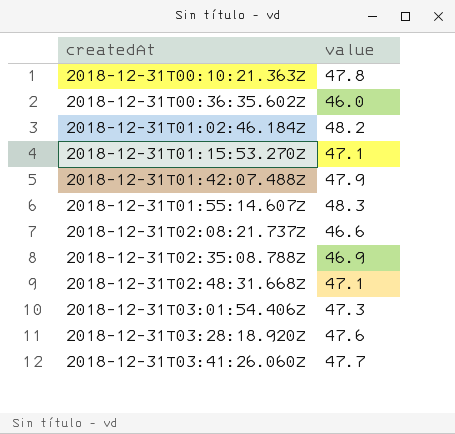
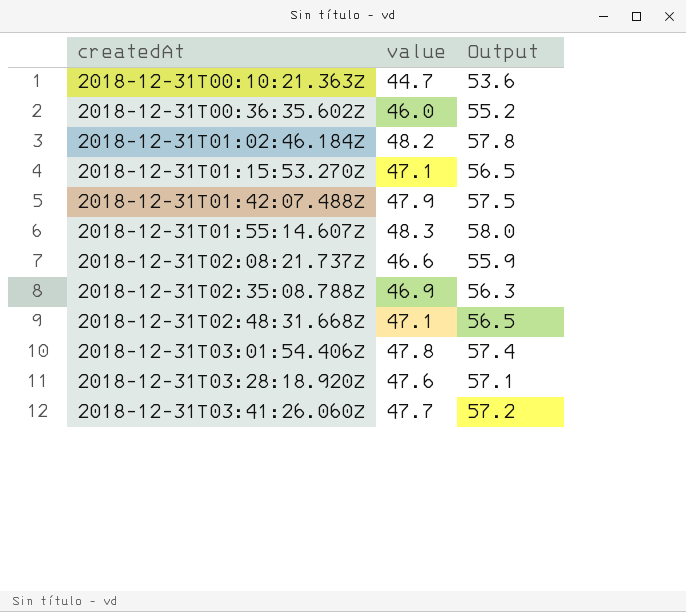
column Output | formula: none -> [value] * 1.2
2018-12-31T00:10:21.363Z | value: 47.8 -> 44.7
2018-12-31T03:01:54.406Z | value: 47.3 -> 47.8

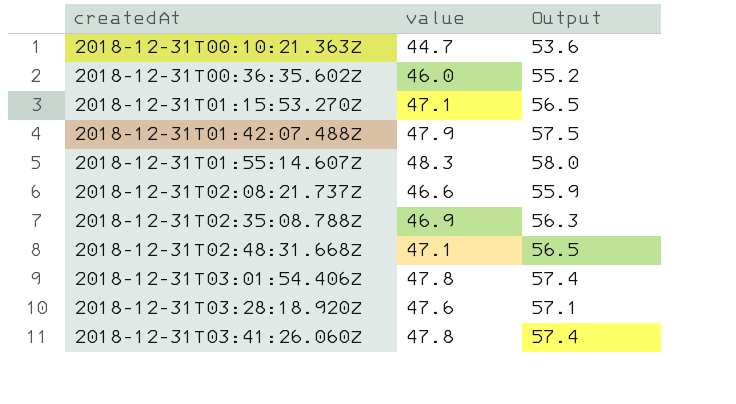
row 2018-12-31T01:02:46.184Z: 48.2 | 57.8 -> none
2018-12-31T03:41:26.060Z | value: 47.7 -> 47.8
2018-12-31T03:41:26.060Z | Output: 57.2 -> 57.4

